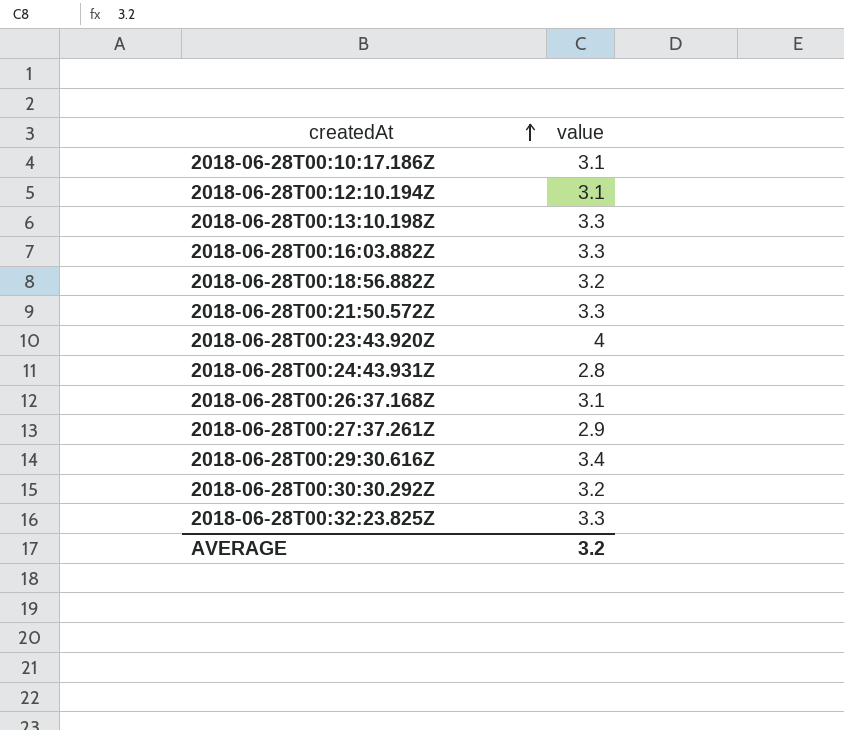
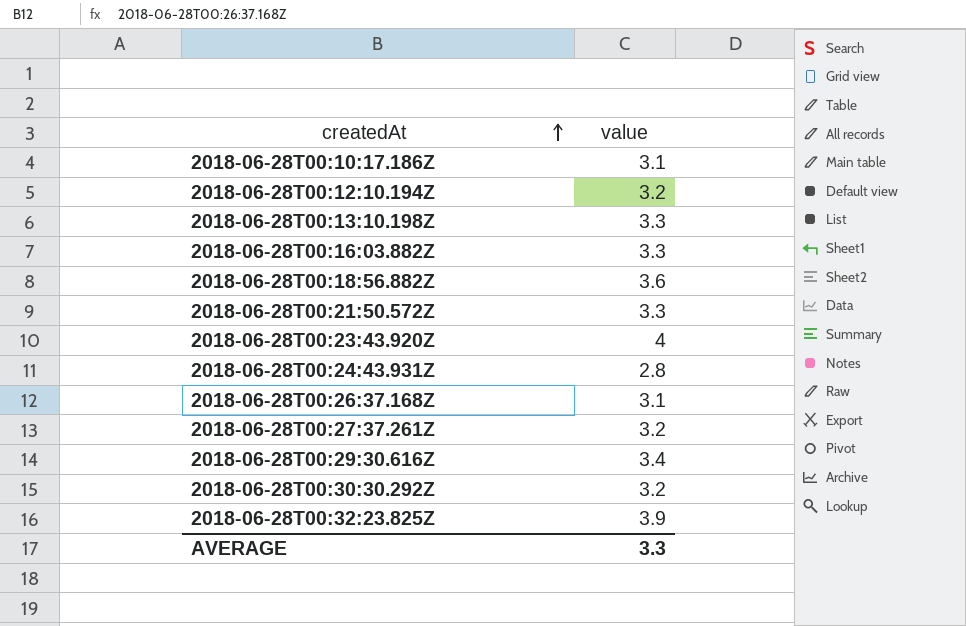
2018-06-28T00:12:10.194Z | value: 3.1 -> 3.2
2018-06-28T00:18:56.882Z | value: 3.2 -> 3.6
2018-06-28T00:27:37.261Z | value: 2.9 -> 3.2
2018-06-28T00:32:23.825Z | value: 3.3 -> 3.9
AVERAGE | value: 3.2 -> 3.3

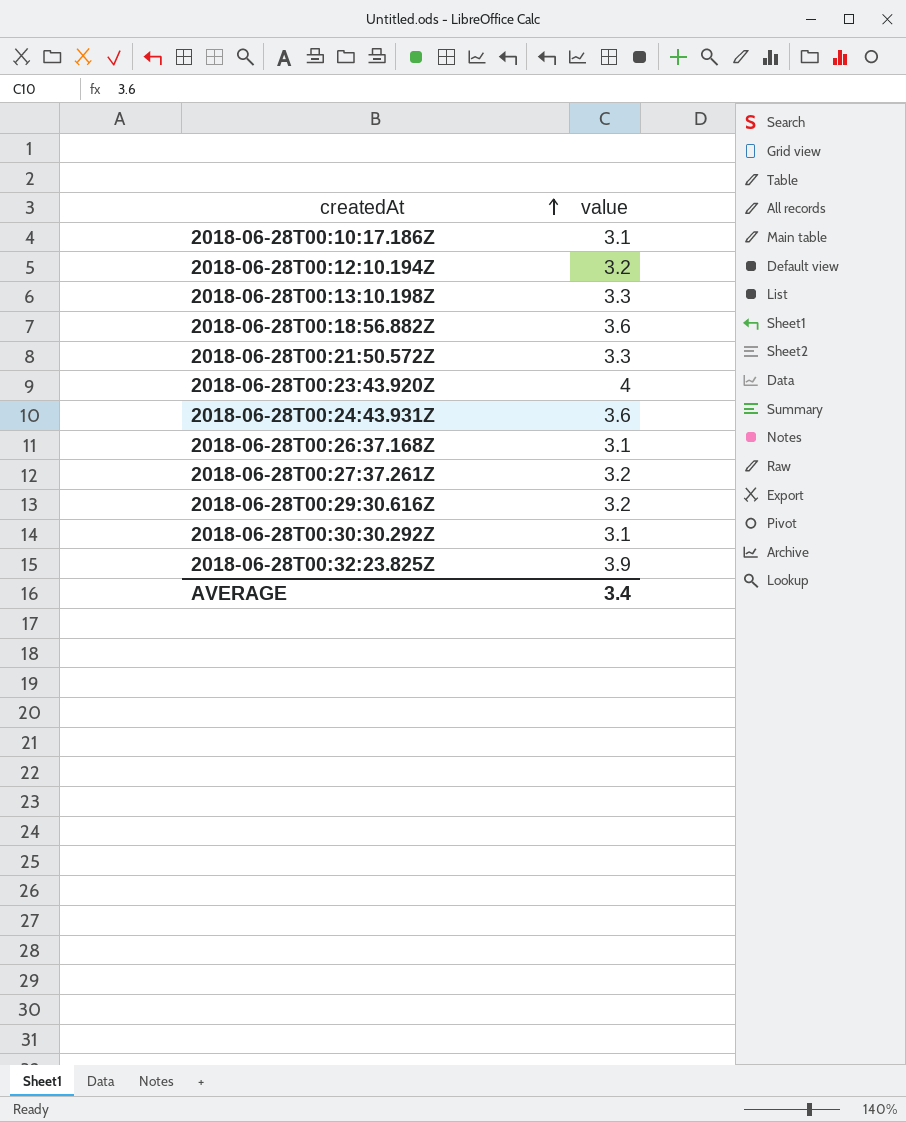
row 2018-06-28T00:16:03.882Z: 3.3 -> none
2018-06-28T00:24:43.931Z | value: 2.8 -> 3.6
2018-06-28T00:29:30.616Z | value: 3.4 -> 3.2
2018-06-28T00:30:30.292Z | value: 3.2 -> 3.1
AVERAGE | value: 3.3 -> 3.4

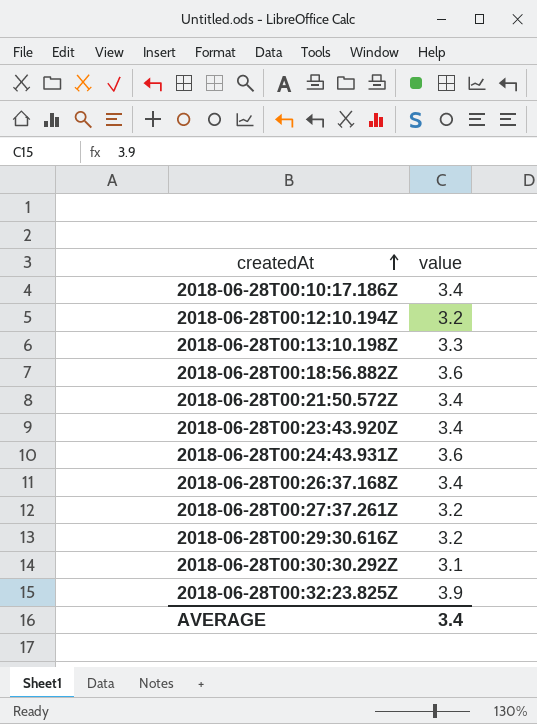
2018-06-28T00:10:17.186Z | value: 3.1 -> 3.4
2018-06-28T00:21:50.572Z | value: 3.3 -> 3.4
2018-06-28T00:23:43.920Z | value: 4 -> 3.4
2018-06-28T00:26:37.168Z | value: 3.1 -> 3.4

